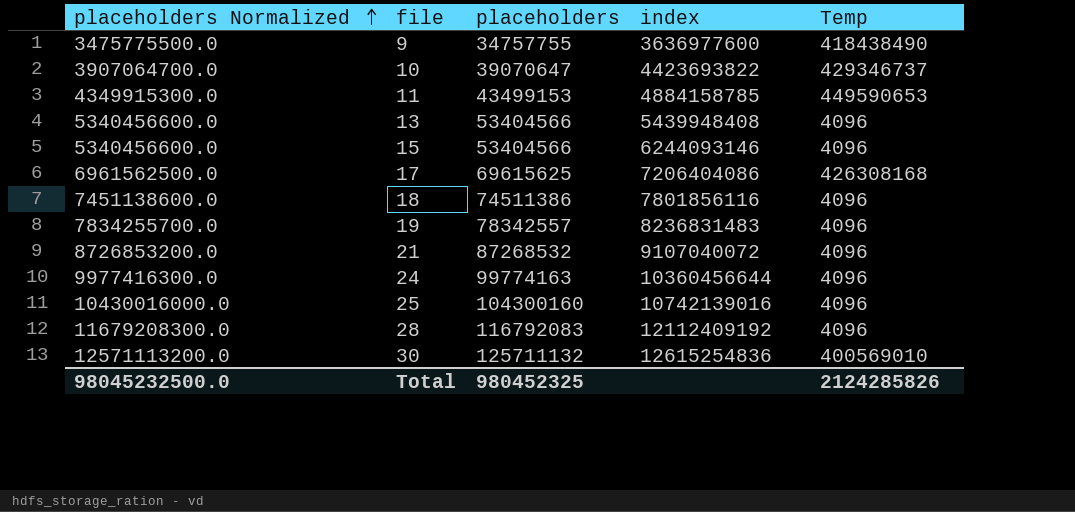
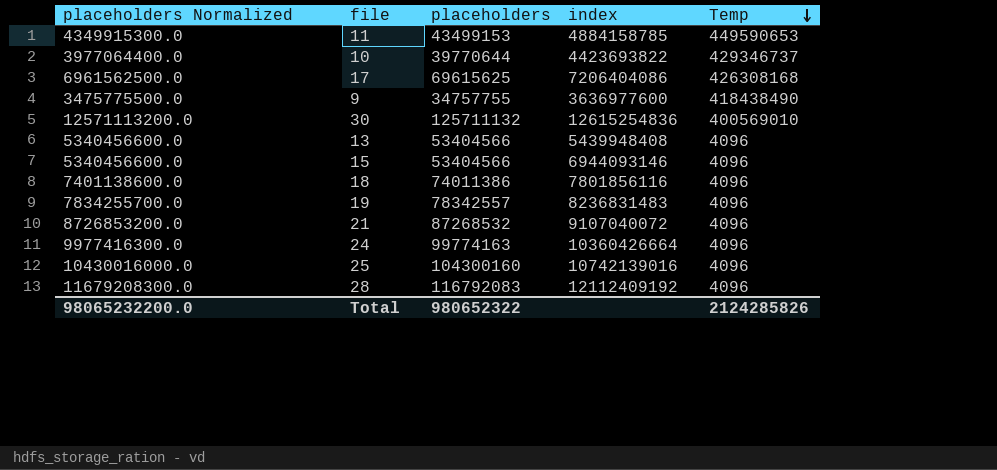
row order: placeholders Normalized ascending -> Temp descending
10 | placeholders Normalized: 3907064700.0 -> 3977064400.0
10 | placeholders: 39070647 -> 39770644
15 | index: 6244093146 -> 6944093146
18 | placeholders Normalized: 7451138600.0 -> 7401138600.0
18 | placeholders: 74511386 -> 74011386
24 | index: 10360456644 -> 10360426664
Total | placeholders Normalized: 98045232500.0 -> 98065232200.0
Total | placeholders: 980452325 -> 980652322

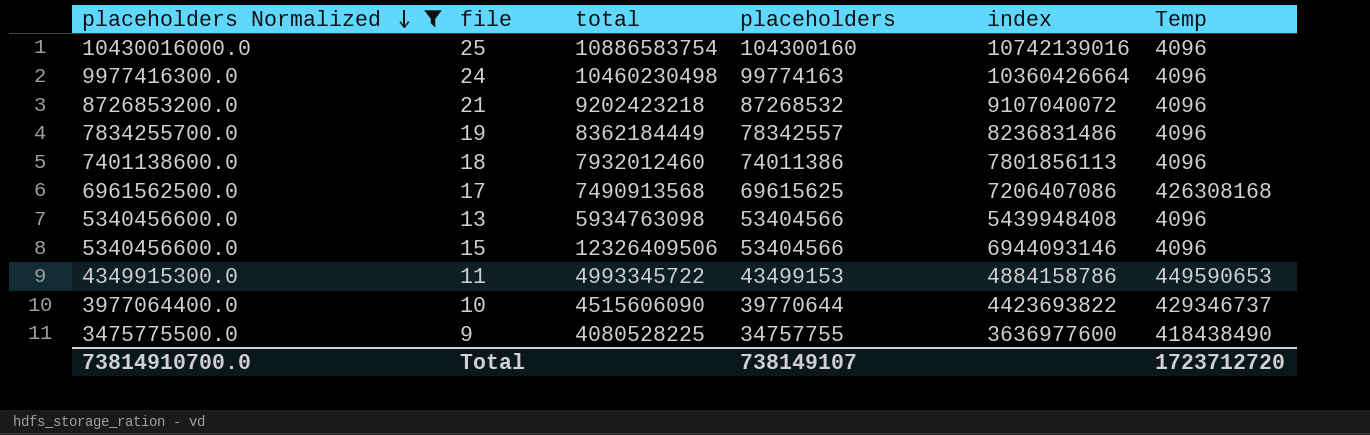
filter: none -> placeholders Normalized <= 10430016000.0
row order: Temp descending -> placeholders Normalized descending
column total | position: none -> 3
19 | index: 8236831483 -> 8236831486
18 | index: 7801856116 -> 7801856113
17 | index: 7206404086 -> 7206407086
11 | index: 4884158785 -> 4884158786
Total | placeholders Normalized: 98065232200.0 -> 73814910700.0
Total | placeholders: 980652322 -> 738149107
Total | Temp: 2124285826 -> 1723712720

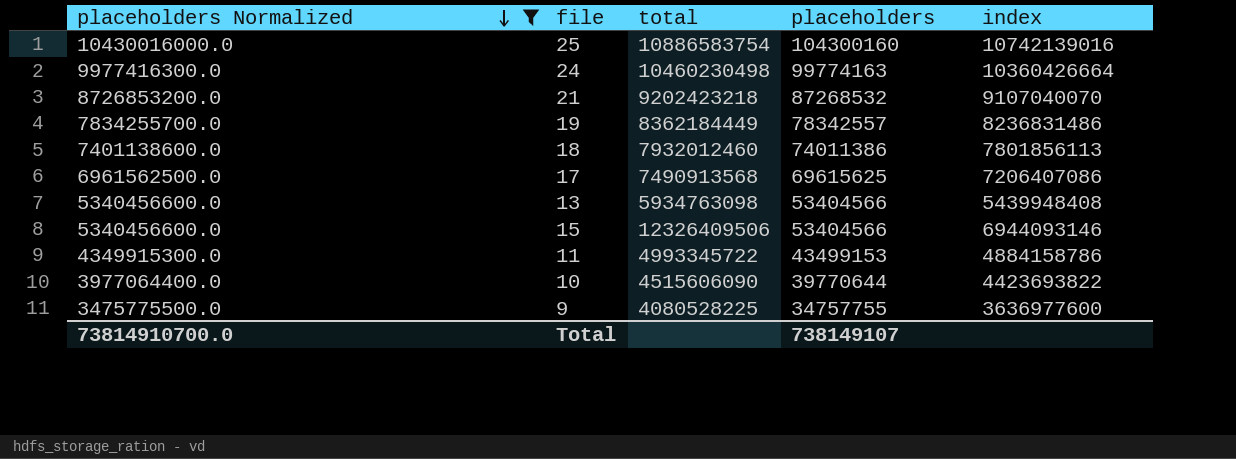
column Temp | position: 6 -> none
21 | index: 9107040072 -> 9107040070

